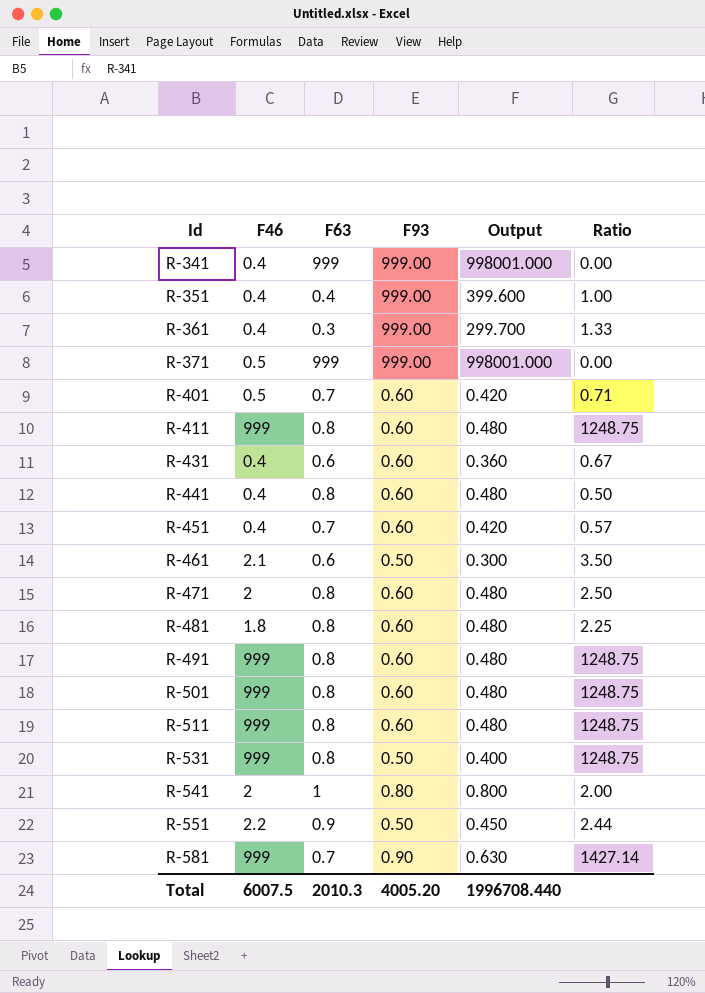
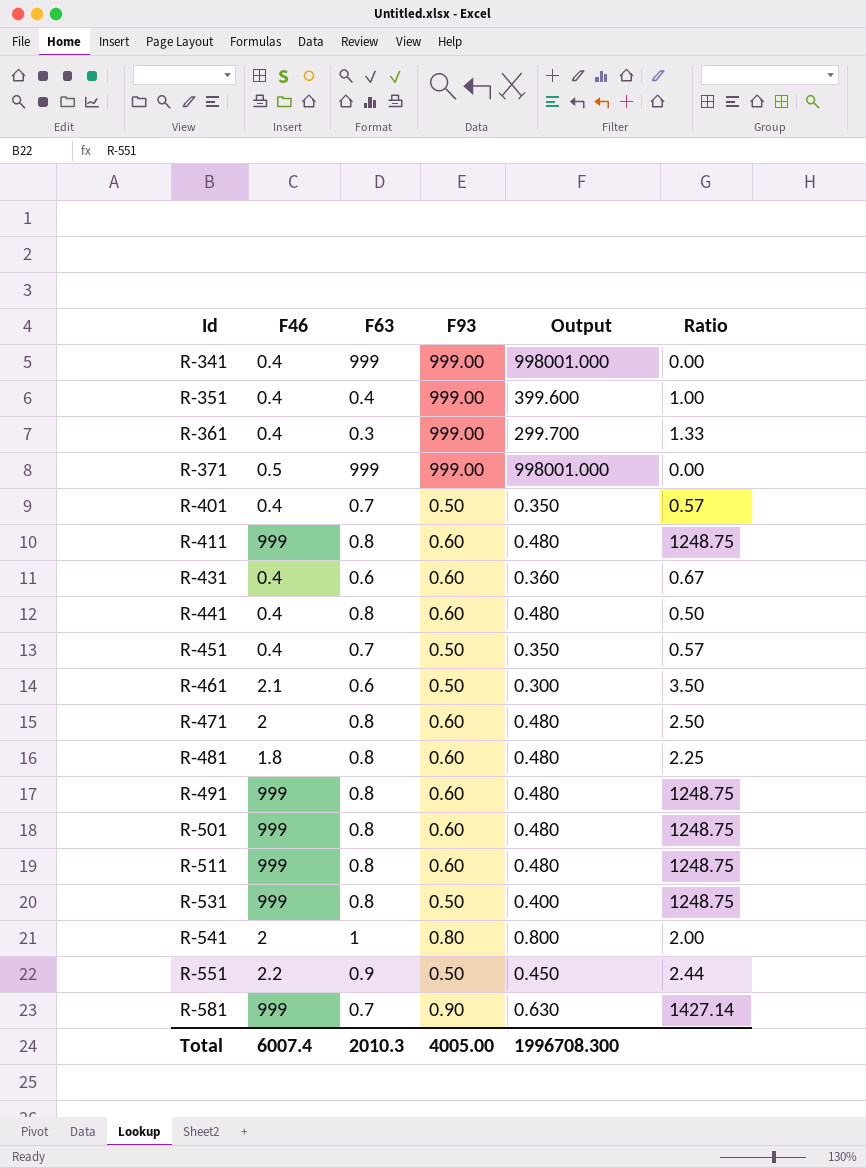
R-401 | F46: 0.5 -> 0.4
R-401 | F93: 0.60 -> 0.50
R-401 | Output: 0.420 -> 0.350
R-401 | Ratio: 0.71 -> 0.57
R-451 | F93: 0.60 -> 0.50
R-451 | Output: 0.420 -> 0.350
Total | F46: 6007.5 -> 6007.4
Total | F93: 4005.20 -> 4005.00
Total | Output: 1996708.440 -> 1996708.300

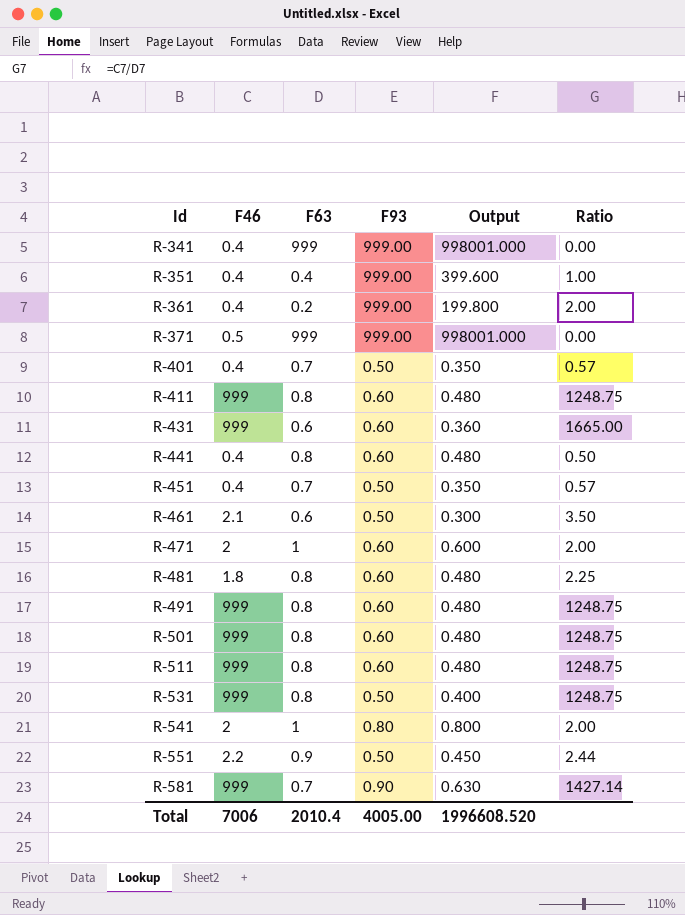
R-361 | F63: 0.3 -> 0.2
R-361 | Output: 299.700 -> 199.800
R-361 | Ratio: 1.33 -> 2.00
R-431 | F46: 0.4 -> 999
R-431 | Ratio: 0.67 -> 1665.00
R-471 | F63: 0.8 -> 1
R-471 | Output: 0.480 -> 0.600
R-471 | Ratio: 2.50 -> 2.00
Total | F46: 6007.4 -> 7006
Total | F63: 2010.3 -> 2010.4
Total | Output: 1996708.300 -> 1996608.520

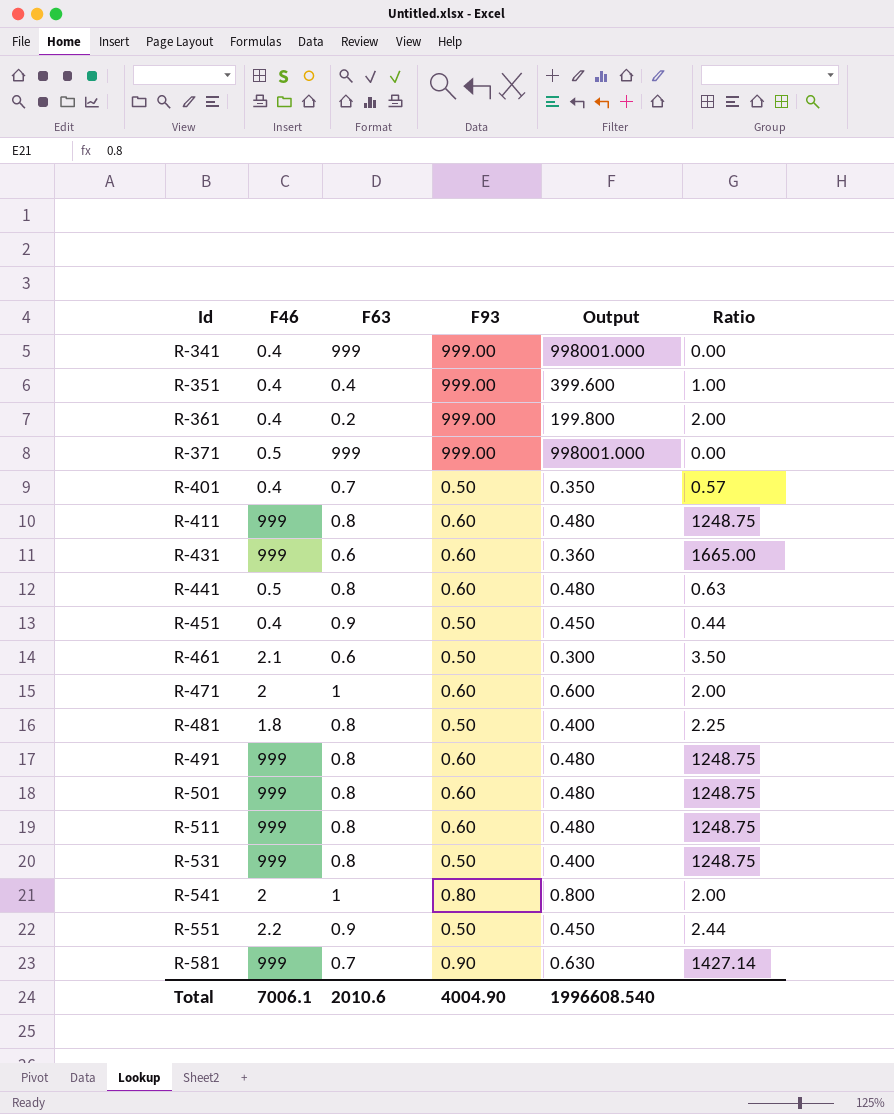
R-441 | F46: 0.4 -> 0.5
R-441 | Ratio: 0.50 -> 0.63
R-451 | F63: 0.7 -> 0.9
R-451 | Output: 0.350 -> 0.450
R-451 | Ratio: 0.57 -> 0.44
R-481 | F93: 0.60 -> 0.50
R-481 | Output: 0.480 -> 0.400
Total | F46: 7006 -> 7006.1
Total | F63: 2010.4 -> 2010.6
Total | F93: 4005.00 -> 4004.90
Total | Output: 1996608.520 -> 1996608.540

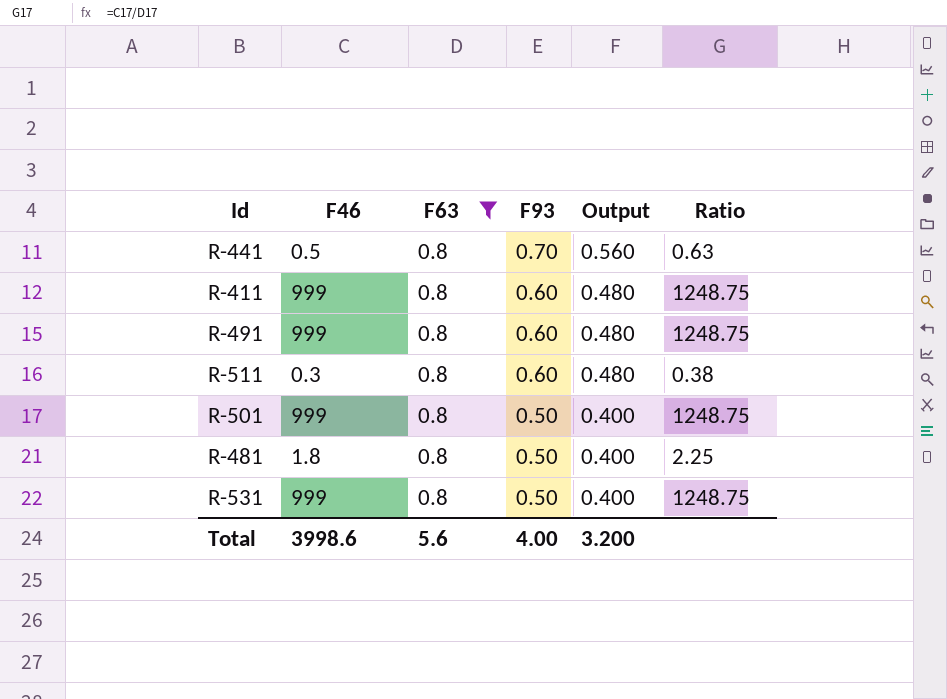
filter: none -> F63 = 0.8
row order: Id ascending -> F93 descending
R-441 | F93: 0.60 -> 0.70
R-441 | Output: 0.480 -> 0.560
R-511 | F46: 999 -> 0.3
R-511 | Ratio: 1248.75 -> 0.38
R-501 | F93: 0.60 -> 0.50
R-501 | Output: 0.480 -> 0.400
Total | F46: 7006.1 -> 3998.6
Total | F63: 2010.6 -> 5.6
Total | F93: 4004.90 -> 4.00
Total | Output: 1996608.540 -> 3.200

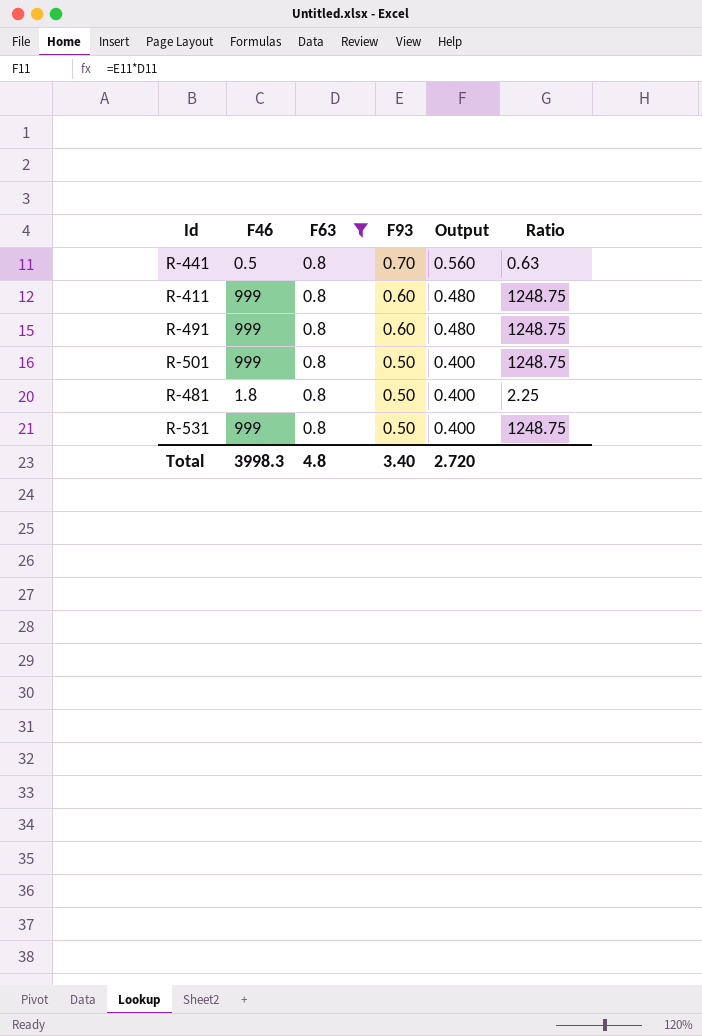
row R-511: 0.3 | 0.8 | 0.60 | 0.480 | 0.38 -> none
Total | F46: 3998.6 -> 3998.3
Total | F63: 5.6 -> 4.8
Total | F93: 4.00 -> 3.40
Total | Output: 3.200 -> 2.720

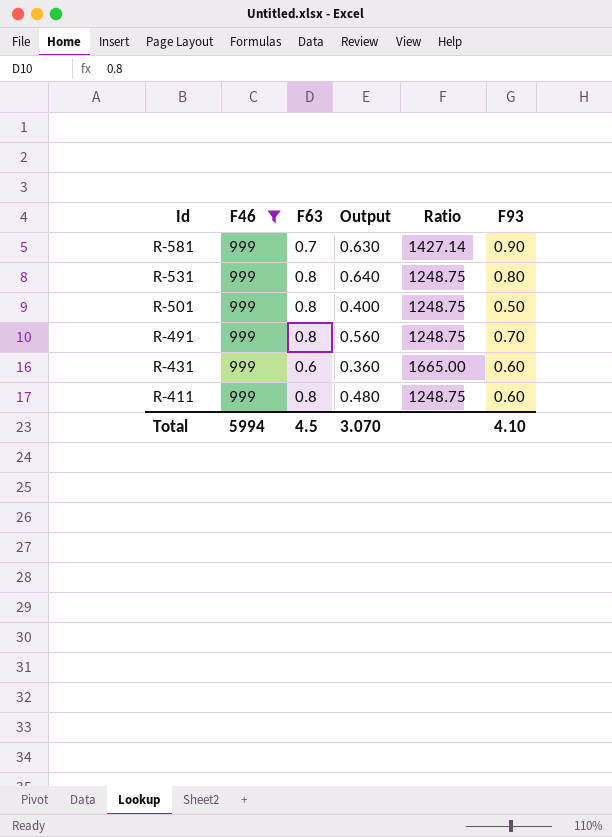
filter: F63 = 0.8 -> F46 = 999
row order: F93 descending -> Id descending
column F93 | position: 4 -> 6
R-531 | Output: 0.400 -> 0.640
R-531 | F93: 0.50 -> 0.80
R-491 | Output: 0.480 -> 0.560
R-491 | F93: 0.60 -> 0.70
Total | F46: 3998.3 -> 5994
Total | F63: 4.8 -> 4.5
Total | Output: 2.720 -> 3.070
Total | F93: 3.40 -> 4.10

